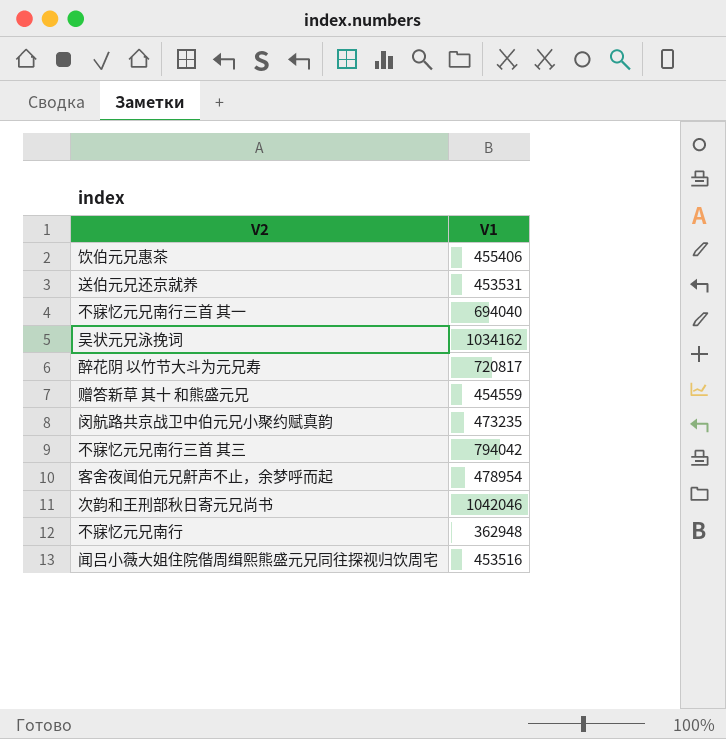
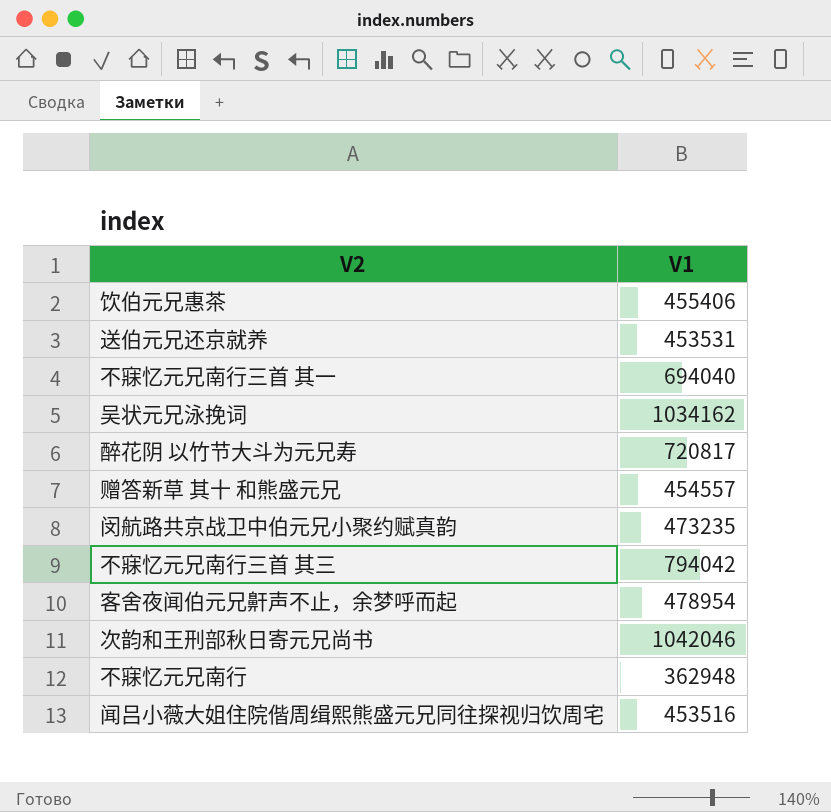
赠答新草 其十 和熊盛元兄 | V1: 454559 -> 454557

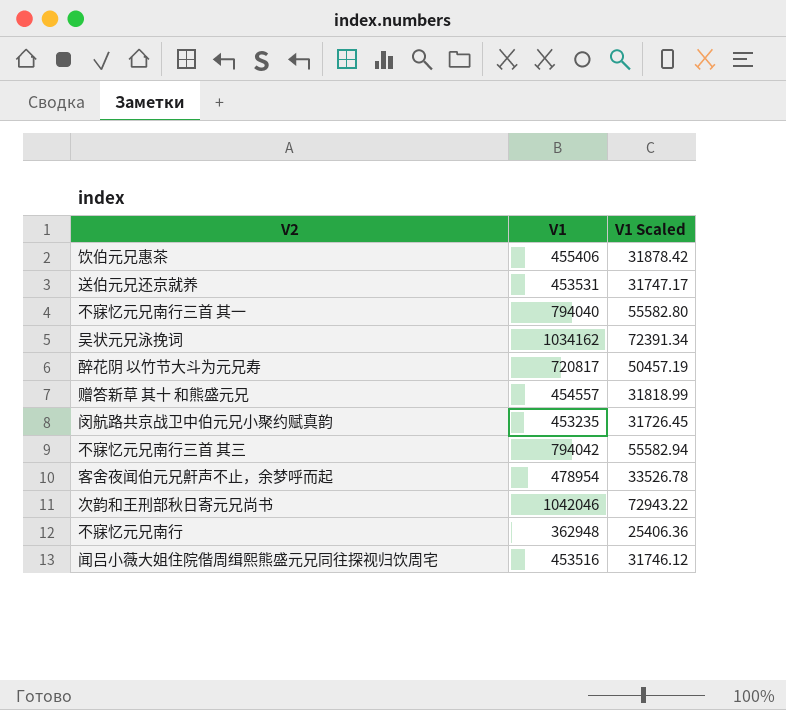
column V1 Scaled | formula: none -> [V1] * 0.07
不寐忆元兄南行三首 其一 | V1: 694040 -> 794040
闵航路共京战卫中伯元兄小聚约赋真韵 | V1: 473235 -> 453235

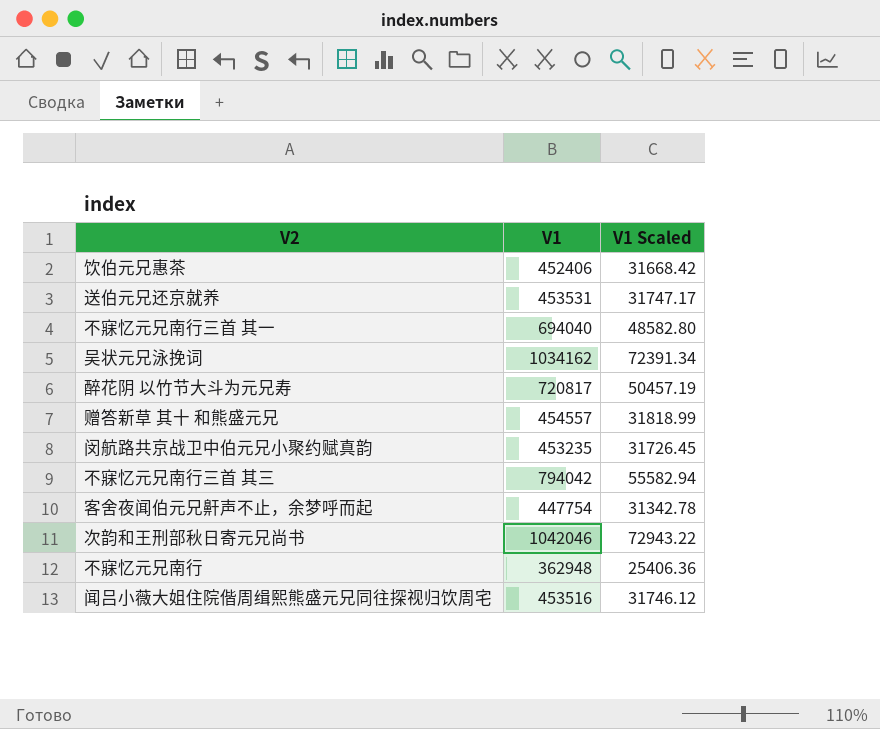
饮伯元兄惠茶 | V1: 455406 -> 452406
饮伯元兄惠茶 | V1 Scaled: 31878.42 -> 31668.42
不寐忆元兄南行三首 其一 | V1: 794040 -> 694040
不寐忆元兄南行三首 其一 | V1 Scaled: 55582.80 -> 48582.80
客舍夜闻伯元兄鼾声不止，余梦呼而起 | V1: 478954 -> 447754
客舍夜闻伯元兄鼾声不止，余梦呼而起 | V1 Scaled: 33526.78 -> 31342.78

